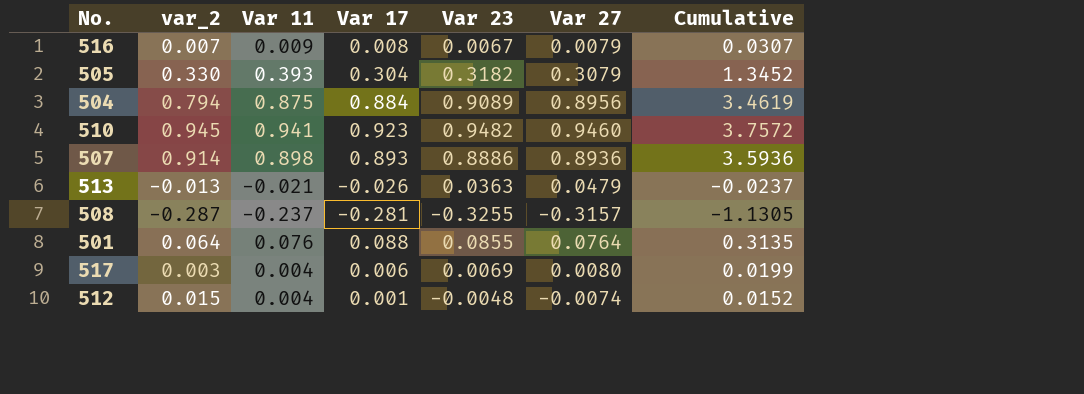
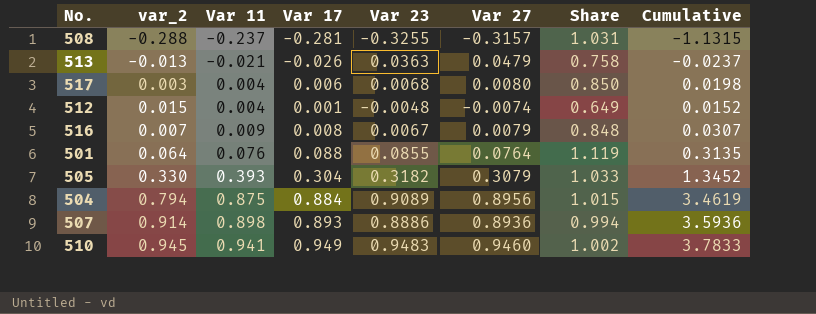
row order: none -> Var 11 ascending
column Share | formula: none -> [Var 23] / [Var 27]
508 | var_2: -0.287 -> -0.288
508 | Cumulative: -1.1305 -> -1.1315
517 | Var 23: 0.0069 -> 0.0068
517 | Cumulative: 0.0199 -> 0.0198
510 | Var 17: 0.923 -> 0.949
510 | Var 23: 0.9482 -> 0.9483
510 | Cumulative: 3.7572 -> 3.7833

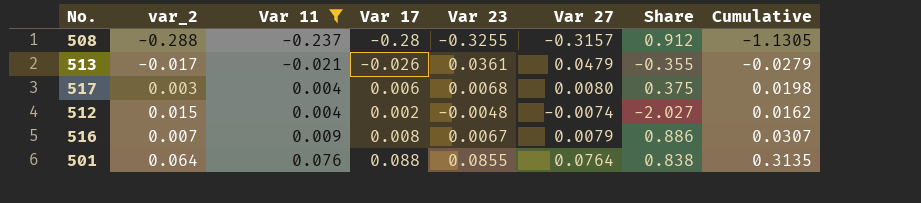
filter: none -> Var 11 <= 0.076
column Share | formula: [Var 23] / [Var 27] -> [var_2] / [Var 27]
508 | Var 17: -0.281 -> -0.28
508 | Cumulative: -1.1315 -> -1.1305
513 | var_2: -0.013 -> -0.017
513 | Var 23: 0.0363 -> 0.0361
513 | Cumulative: -0.0237 -> -0.0279
512 | Var 17: 0.001 -> 0.002
512 | Cumulative: 0.0152 -> 0.0162

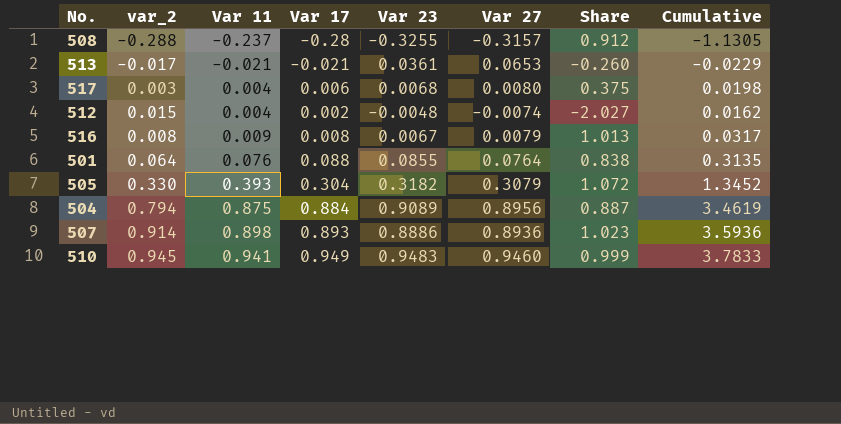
filter: Var 11 <= 0.076 -> none
513 | Var 17: -0.026 -> -0.021
513 | Var 27: 0.0479 -> 0.0653
513 | Share: -0.355 -> -0.260
513 | Cumulative: -0.0279 -> -0.0229
516 | var_2: 0.007 -> 0.008
516 | Share: 0.886 -> 1.013
516 | Cumulative: 0.0307 -> 0.0317

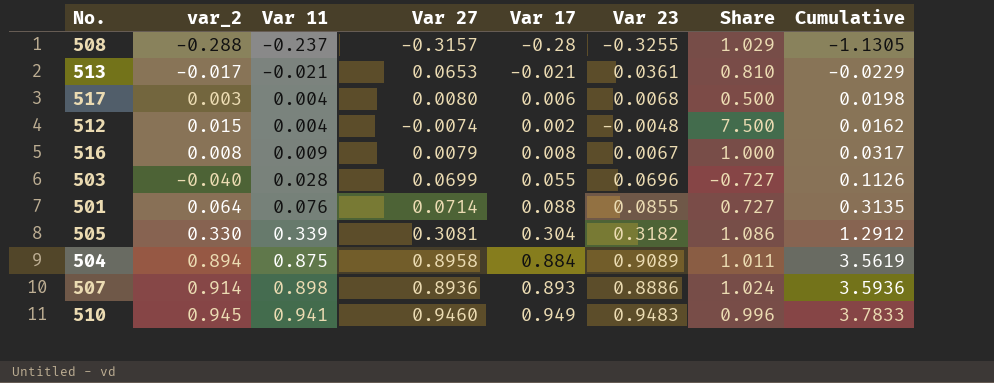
column Var 27 | position: 6 -> 4
column Share | formula: [var_2] / [Var 27] -> [var_2] / [Var 17]
row 503: none -> -0.040 | 0.028 | 0.0699 | 0.055 | 0.0696 | -0.727 | 0.1126
501 | Var 27: 0.0764 -> 0.0714
505 | Var 11: 0.393 -> 0.339
505 | Var 27: 0.3079 -> 0.3081
505 | Cumulative: 1.3452 -> 1.2912
504 | var_2: 0.794 -> 0.894
504 | Var 27: 0.8956 -> 0.8958
504 | Cumulative: 3.4619 -> 3.5619

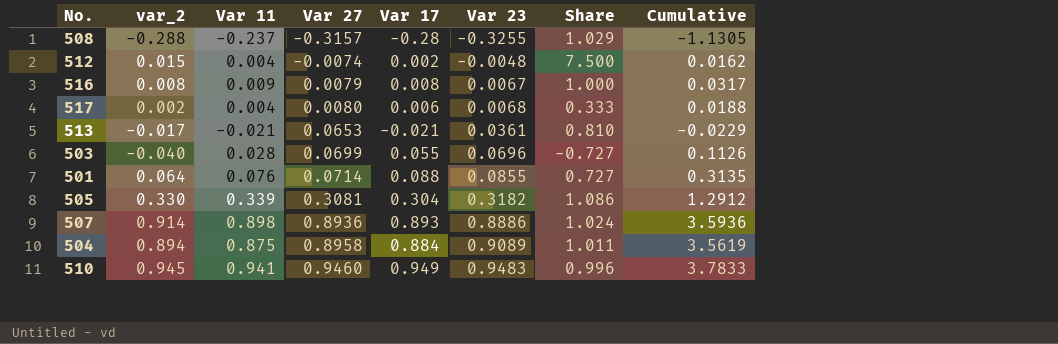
row order: Var 11 ascending -> Var 27 ascending
517 | var_2: 0.003 -> 0.002
517 | Share: 0.500 -> 0.333
517 | Cumulative: 0.0198 -> 0.0188

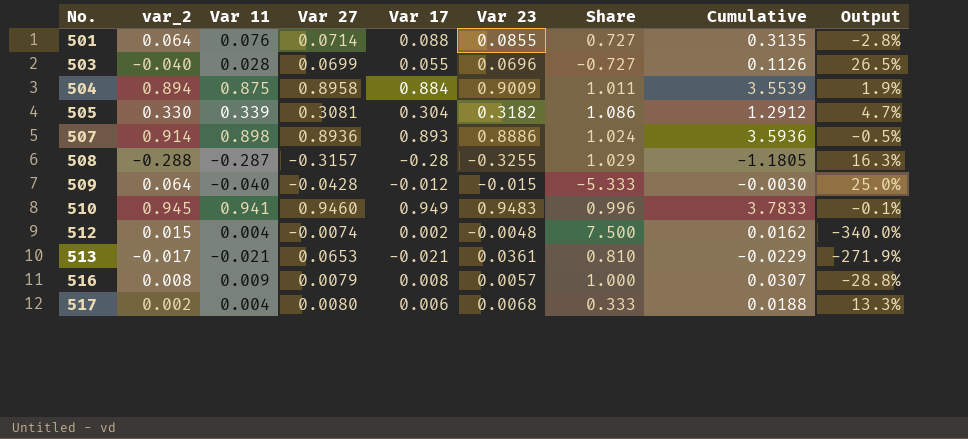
row order: Var 27 ascending -> No. ascending
column Output | formula: none -> ([Var 23] - [Var 17]) / [Var 17]
504 | Var 23: 0.9089 -> 0.9009
504 | Cumulative: 3.5619 -> 3.5539
508 | Var 11: -0.237 -> -0.287
508 | Cumulative: -1.1305 -> -1.1805
row 509: none -> 0.064 | -0.040 | -0.0428 | -0.012 | -0.015 | -5.333 | -0.0030 | 25.0%
516 | Var 23: 0.0067 -> 0.0057
516 | Cumulative: 0.0317 -> 0.0307

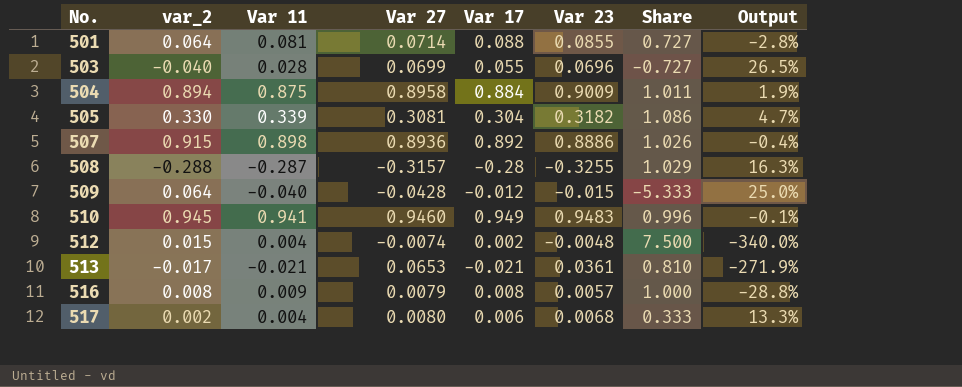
column Cumulative | formula: [var_2] + [Var 11] + [Var 17] + [Var 23] -> none
501 | Var 11: 0.076 -> 0.081
507 | var_2: 0.914 -> 0.915
507 | Var 17: 0.893 -> 0.892
507 | Share: 1.024 -> 1.026
507 | Output: -0.5% -> -0.4%

